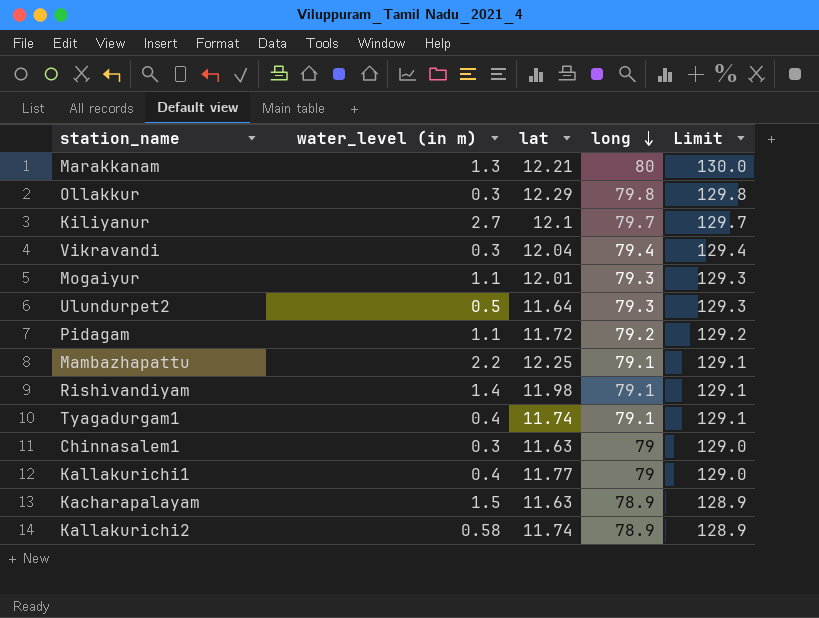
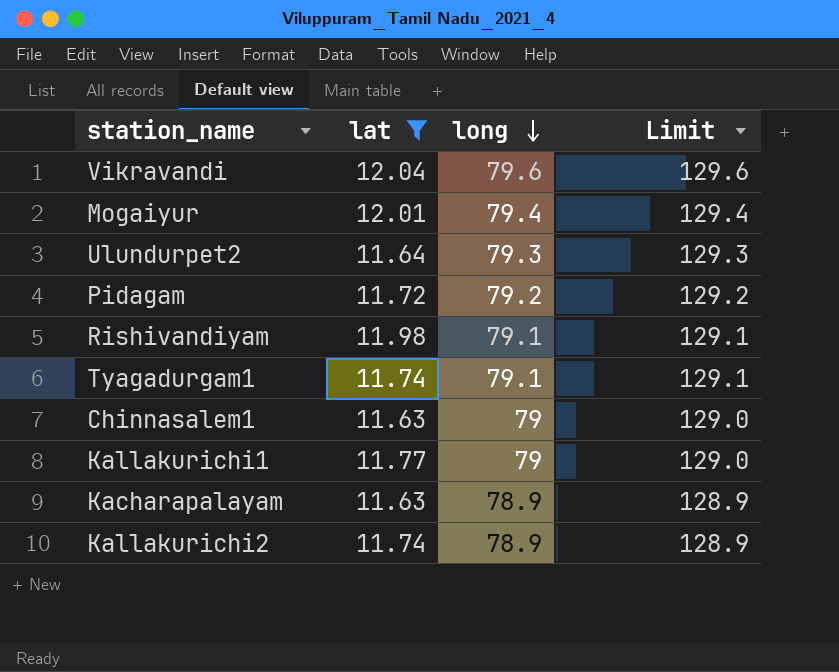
filter: none -> lat <= 12.04
column water_level (in m) | position: 2 -> none
Vikravandi | long: 79.4 -> 79.6
Vikravandi | Limit: 129.4 -> 129.6
Mogaiyur | long: 79.3 -> 79.4
Mogaiyur | Limit: 129.3 -> 129.4

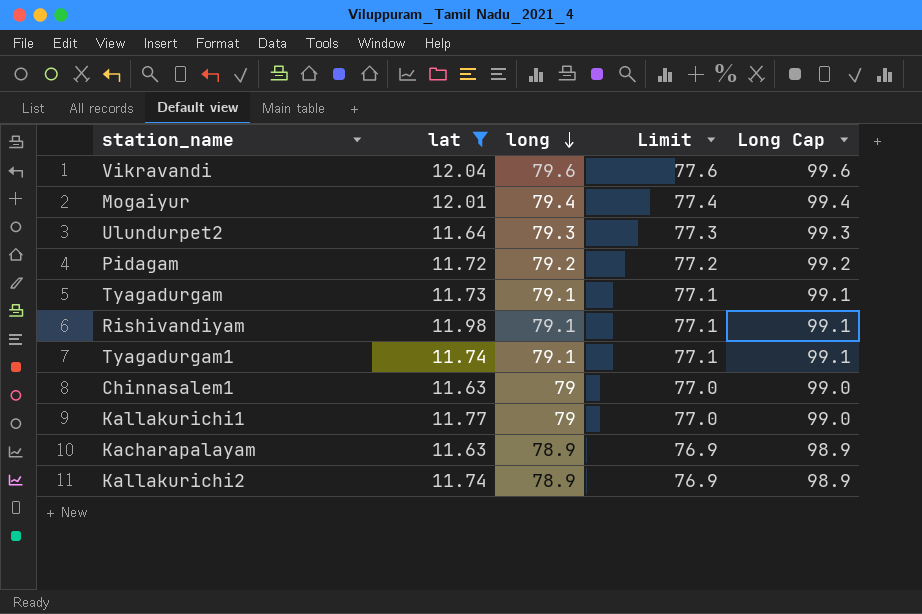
column Limit | formula: [long] + 50 -> [long] - 2
column Long Cap | formula: none -> [long] + 20
row Tyagadurgam: none -> 11.73 | 79.1 | 77.1 | 99.1

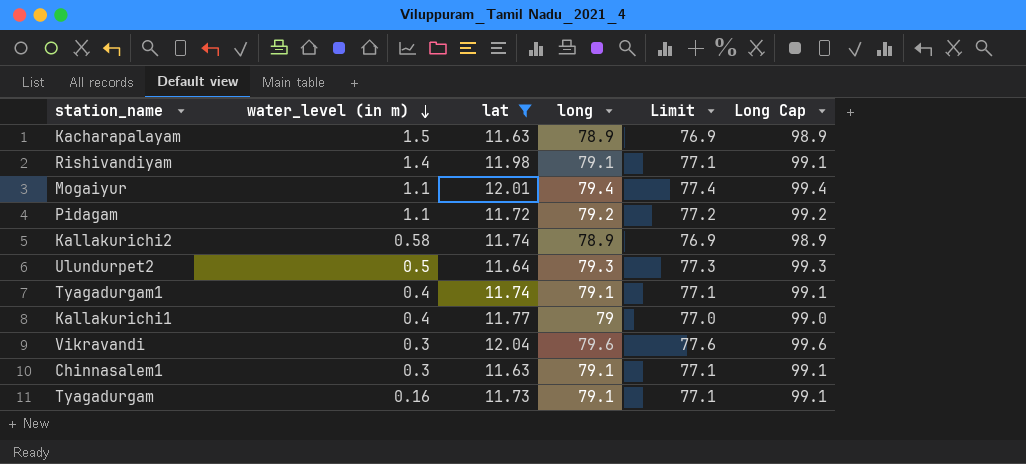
row order: long descending -> water_level (in m) descending
column water_level (in m) | position: none -> 2
Chinnasalem1 | long: 79 -> 79.1
Chinnasalem1 | Limit: 77.0 -> 77.1
Chinnasalem1 | Long Cap: 99.0 -> 99.1

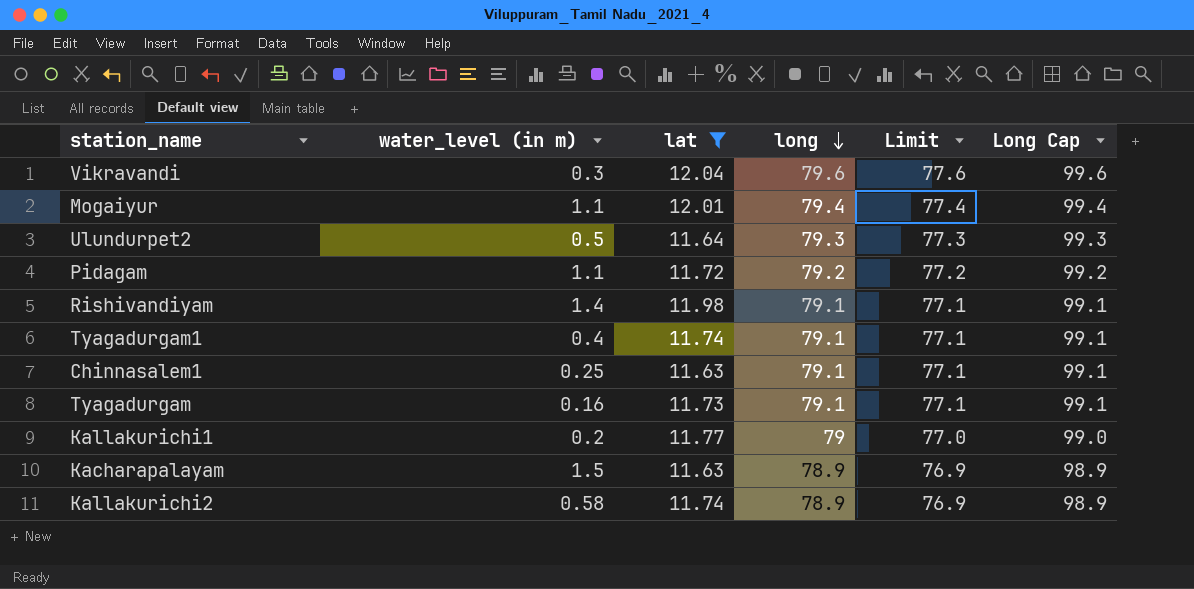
row order: water_level (in m) descending -> long descending
Chinnasalem1 | water_level (in m): 0.3 -> 0.25
Kallakurichi1 | water_level (in m): 0.4 -> 0.2

